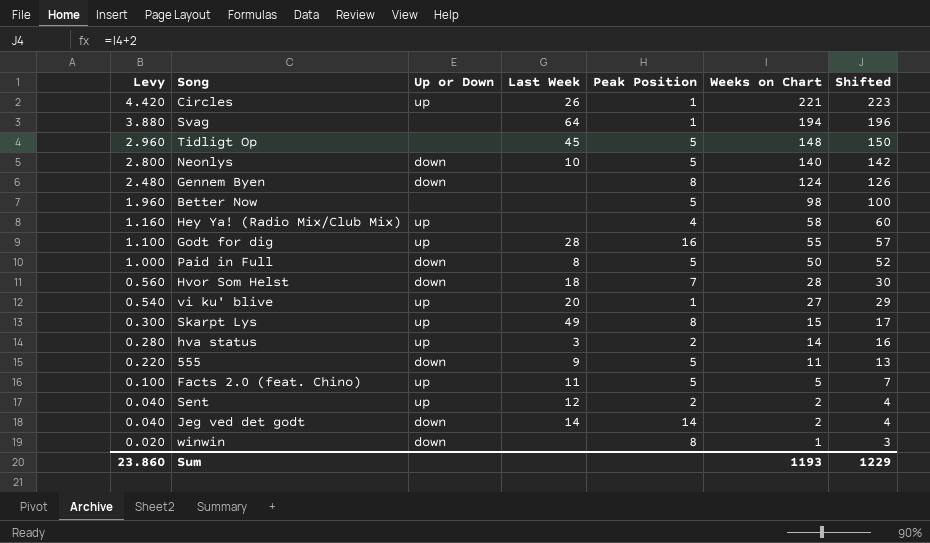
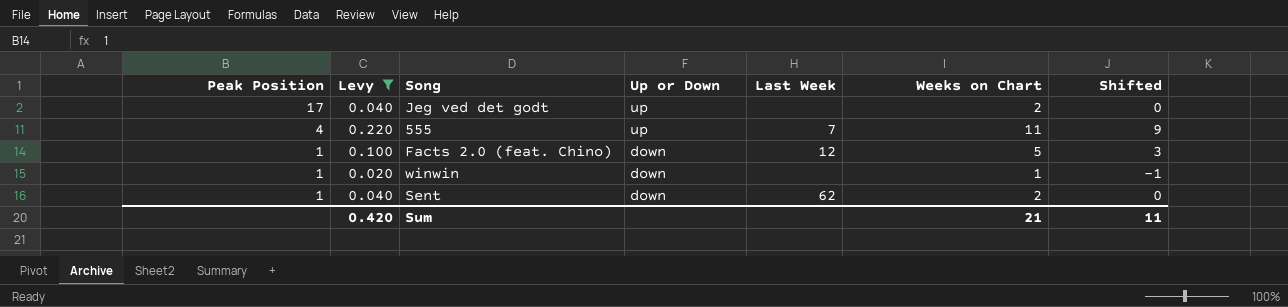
filter: none -> Levy <= 0.220
row order: Levy descending -> Peak Position descending
column Peak Position | position: 5 -> 1
column Shifted | formula: [Weeks on Chart] + 2 -> [Weeks on Chart] - 2
Jeg ved det godt | Peak Position: 14 -> 17
Jeg ved det godt | Up or Down: down -> up
Jeg ved det godt | Last Week: 14 -> none
555 | Peak Position: 5 -> 4
555 | Up or Down: down -> up
555 | Last Week: 9 -> 7
Facts 2.0 (feat. Chino) | Peak Position: 5 -> 1
Facts 2.0 (feat. Chino) | Up or Down: up -> down
Facts 2.0 (feat. Chino) | Last Week: 11 -> 12
winwin | Peak Position: 8 -> 1
Sent | Peak Position: 2 -> 1
Sent | Up or Down: up -> down
Sent | Last Week: 12 -> 62
Sum | Levy: 23.860 -> 0.420
Sum | Weeks on Chart: 1193 -> 21
Sum | Shifted: 1229 -> 11

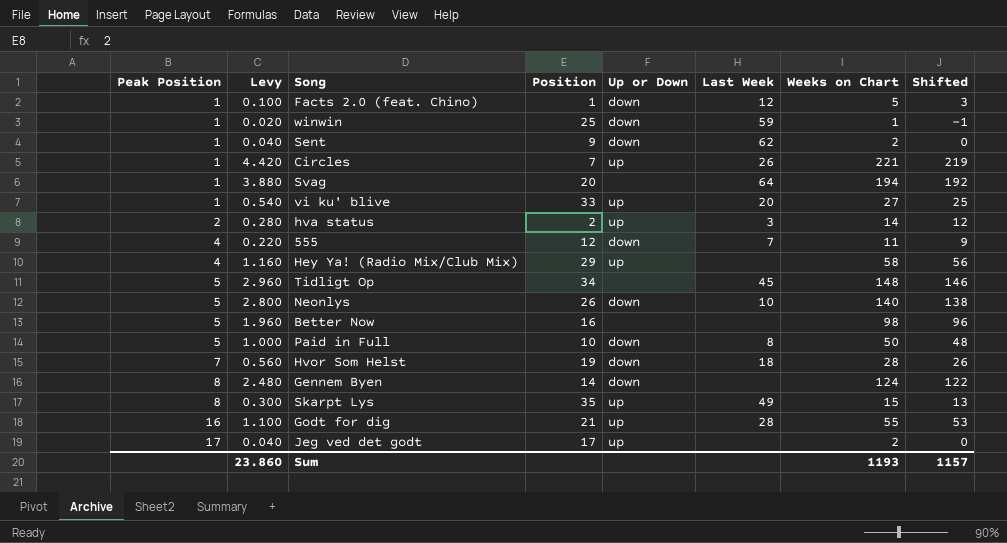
filter: Levy <= 0.220 -> none
row order: Peak Position descending -> Peak Position ascending
column Position | position: none -> 4
winwin | Last Week: none -> 59
555 | Up or Down: up -> down
Sum | Levy: 0.420 -> 23.860
Sum | Weeks on Chart: 21 -> 1193
Sum | Shifted: 11 -> 1157

